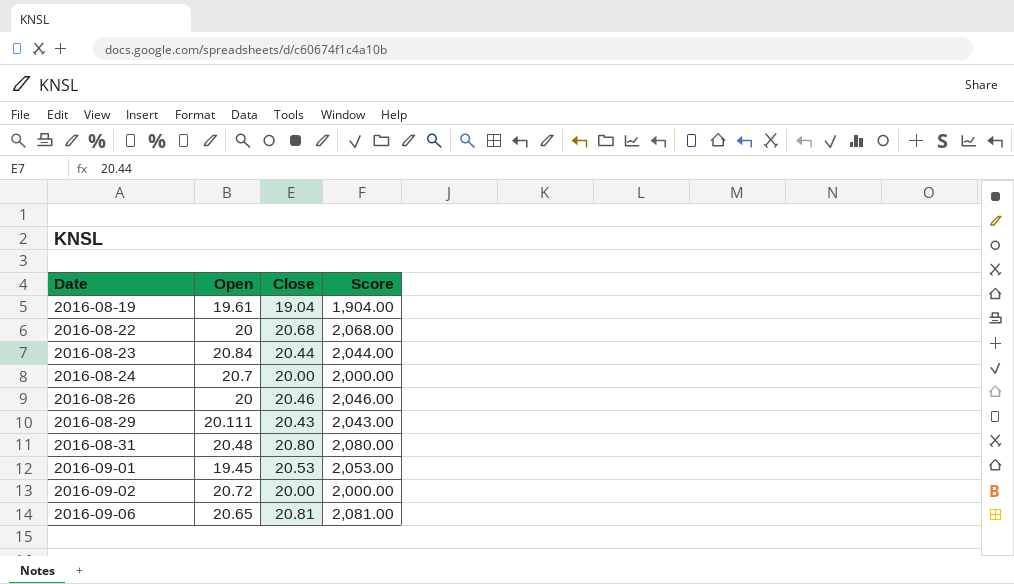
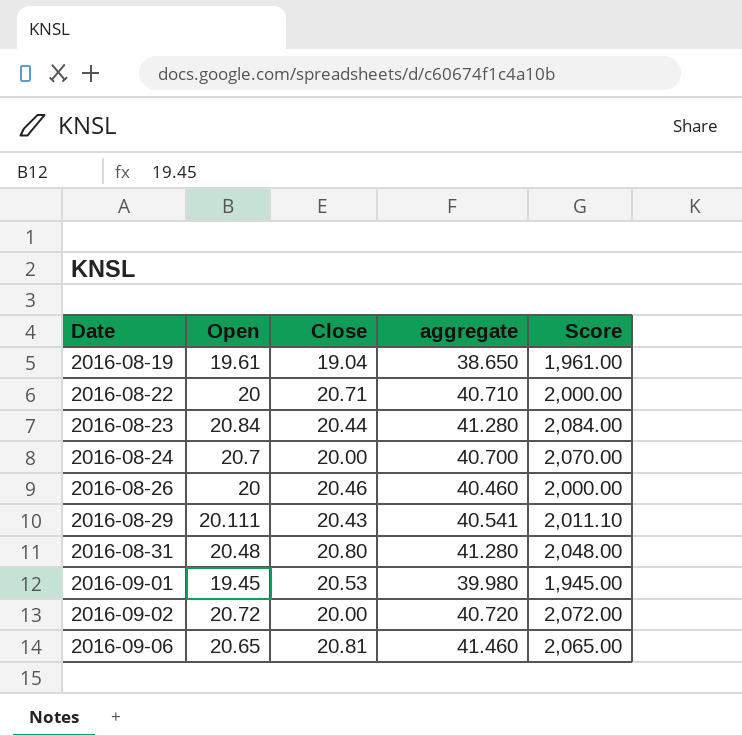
column aggregate | formula: none -> [Open] + [Close]
column Score | formula: [Close] * 100 -> [Open] * 100
2016-08-22 | Close: 20.68 -> 20.71

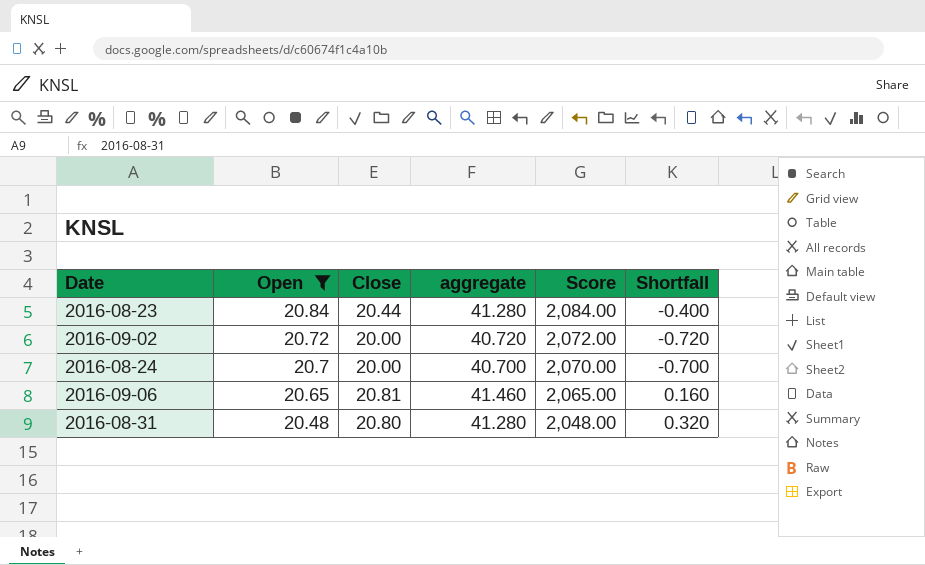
filter: none -> Open >= 20.48
row order: Date ascending -> Open descending
column Shortfall | formula: none -> [Close] - [Open]

